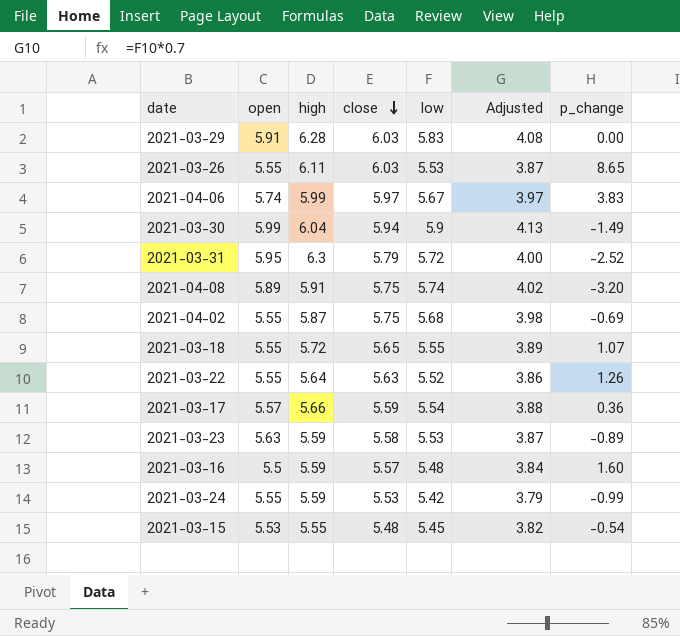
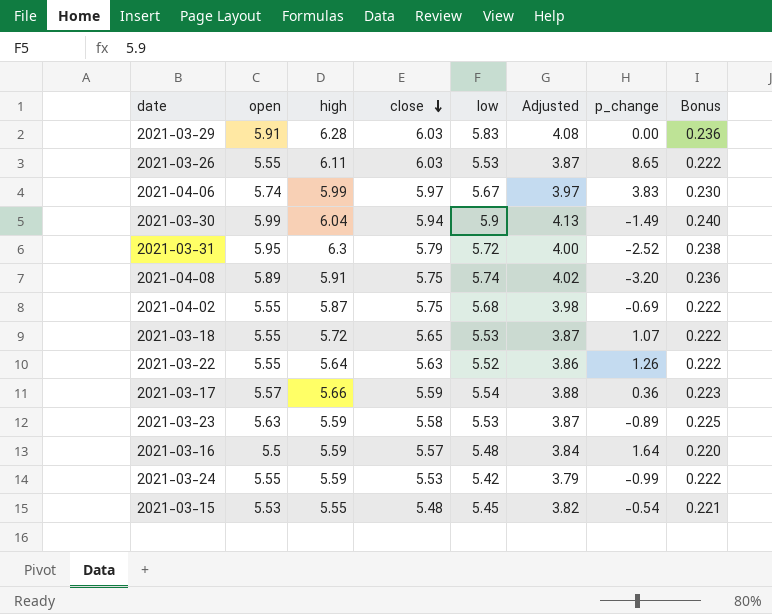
column Bonus | formula: none -> [open] * 0.04
2021-03-18 | low: 5.55 -> 5.53
2021-03-18 | Adjusted: 3.89 -> 3.87
2021-03-16 | p_change: 1.60 -> 1.64

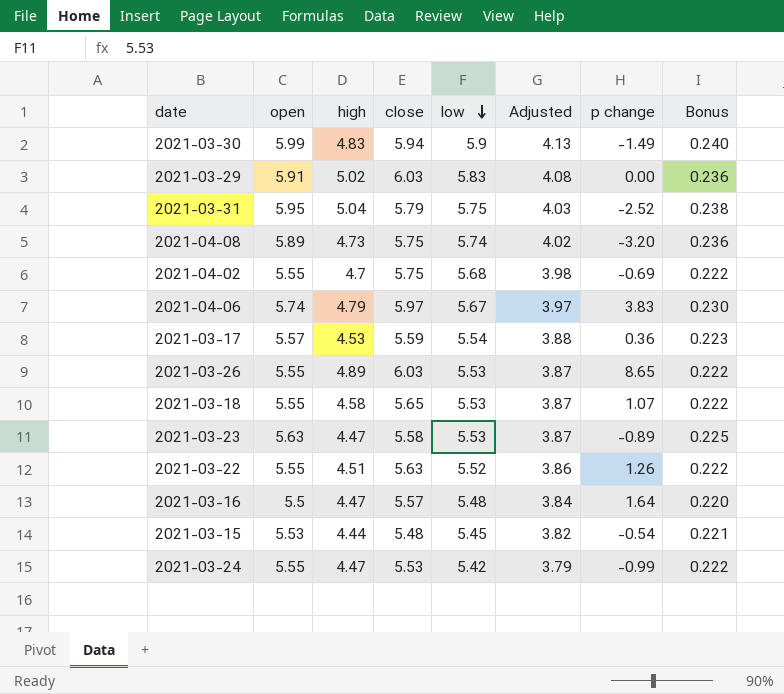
row order: close descending -> low descending
column name: p_change -> p change
2021-03-30 | high: 6.04 -> 4.83
2021-03-29 | high: 6.28 -> 5.02
2021-03-31 | high: 6.3 -> 5.04
2021-03-31 | low: 5.72 -> 5.75
2021-03-31 | Adjusted: 4.00 -> 4.03
2021-04-08 | high: 5.91 -> 4.73
2021-04-02 | high: 5.87 -> 4.7
2021-04-06 | high: 5.99 -> 4.79
2021-03-17 | high: 5.66 -> 4.53
2021-03-26 | high: 6.11 -> 4.89
2021-03-18 | high: 5.72 -> 4.58
2021-03-23 | high: 5.59 -> 4.47
2021-03-22 | high: 5.64 -> 4.51
2021-03-16 | high: 5.59 -> 4.47
2021-03-15 | high: 5.55 -> 4.44
2021-03-24 | high: 5.59 -> 4.47

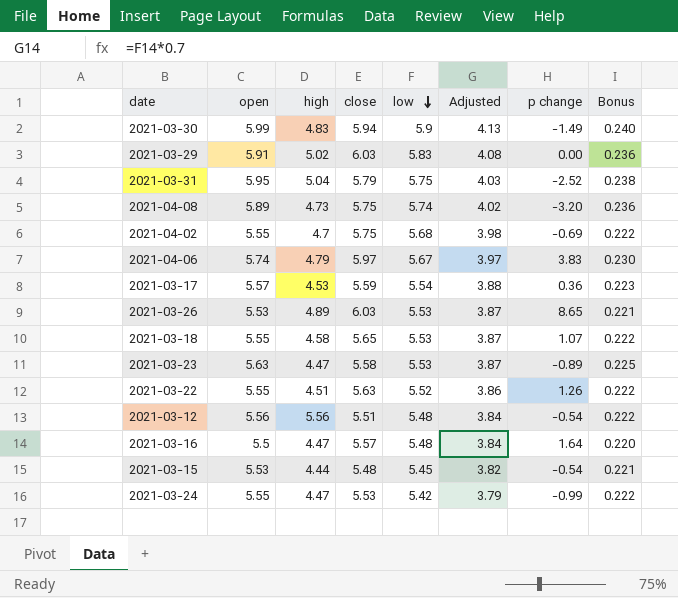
2021-03-26 | open: 5.55 -> 5.53
2021-03-26 | Bonus: 0.222 -> 0.221
row 2021-03-12: none -> 5.56 | 5.56 | 5.51 | 5.48 | 3.84 | -0.54 | 0.222

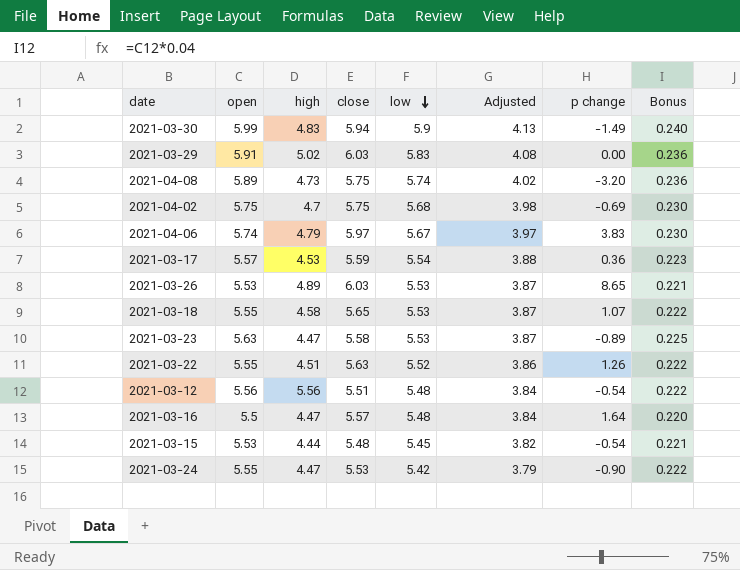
row 2021-03-31: 5.95 | 5.04 | 5.79 | 5.75 | 4.03 | -2.52 | 0.238 -> none
2021-04-02 | open: 5.55 -> 5.75
2021-04-02 | Bonus: 0.222 -> 0.230
2021-03-24 | p change: -0.99 -> -0.90

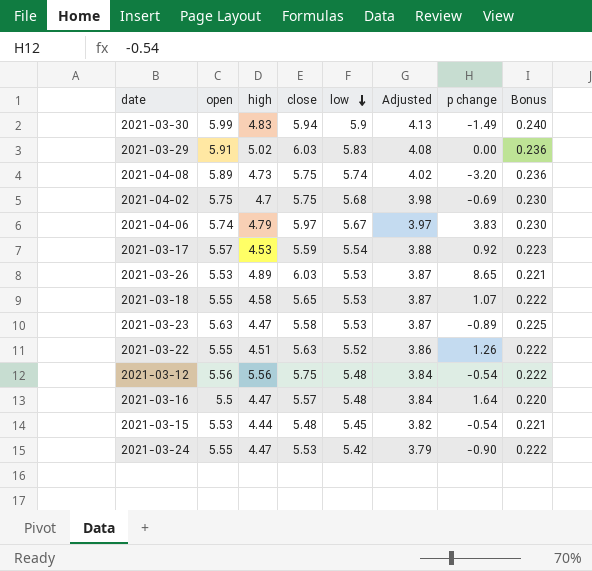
2021-03-17 | p change: 0.36 -> 0.92
2021-03-12 | close: 5.51 -> 5.75

